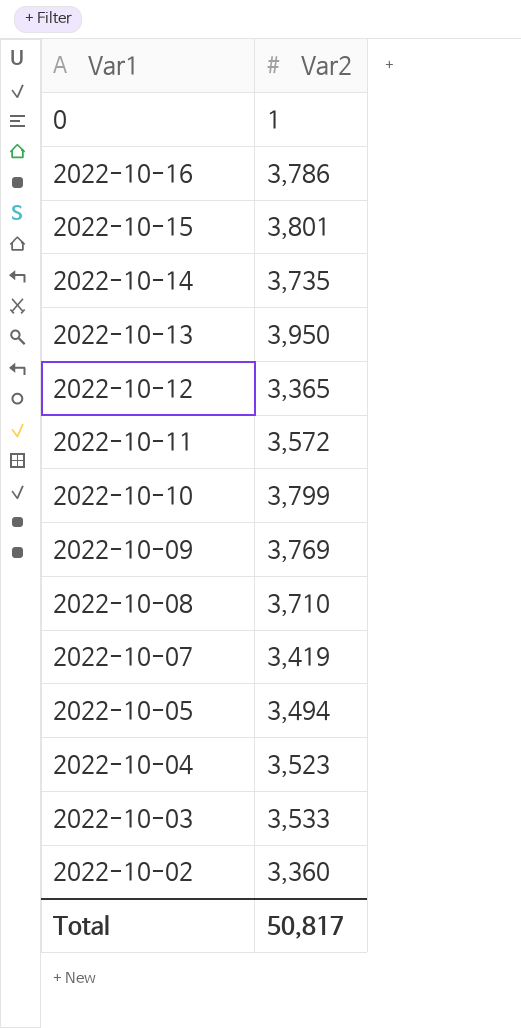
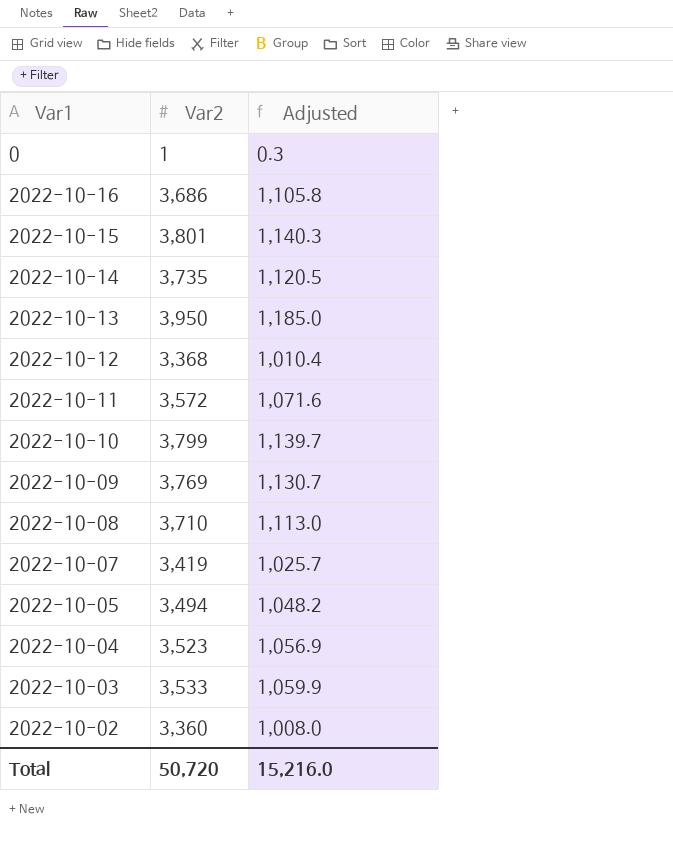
column Adjusted | formula: none -> [Var2] * 0.3
2022-10-16 | Var2: 3,786 -> 3,686
2022-10-12 | Var2: 3,365 -> 3,368
Total | Var2: 50,817 -> 50,720

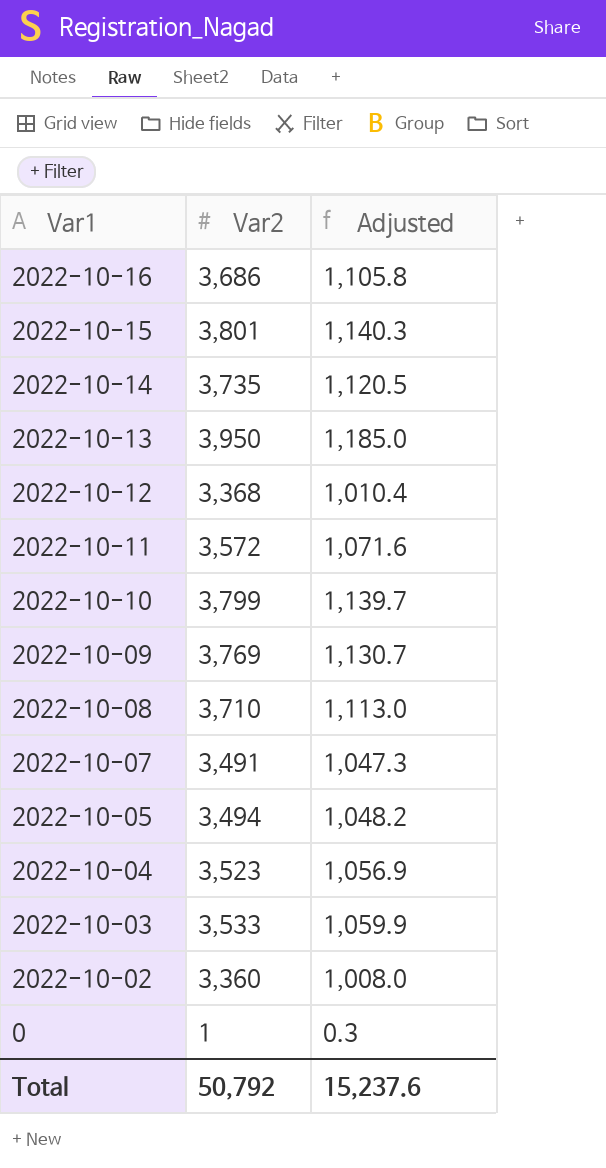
row order: none -> Var1 descending
2022-10-07 | Var2: 3,419 -> 3,491
2022-10-07 | Adjusted: 1,025.7 -> 1,047.3
Total | Var2: 50,720 -> 50,792
Total | Adjusted: 15,216.0 -> 15,237.6

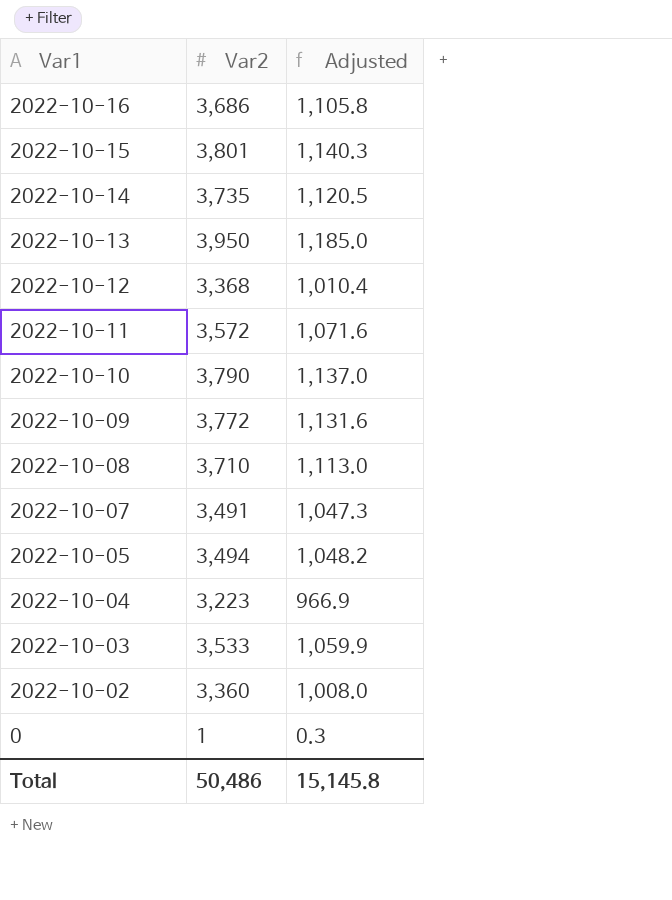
2022-10-10 | Var2: 3,799 -> 3,790
2022-10-10 | Adjusted: 1,139.7 -> 1,137.0
2022-10-09 | Var2: 3,769 -> 3,772
2022-10-09 | Adjusted: 1,130.7 -> 1,131.6
2022-10-04 | Var2: 3,523 -> 3,223
2022-10-04 | Adjusted: 1,056.9 -> 966.9
Total | Var2: 50,792 -> 50,486
Total | Adjusted: 15,237.6 -> 15,145.8

